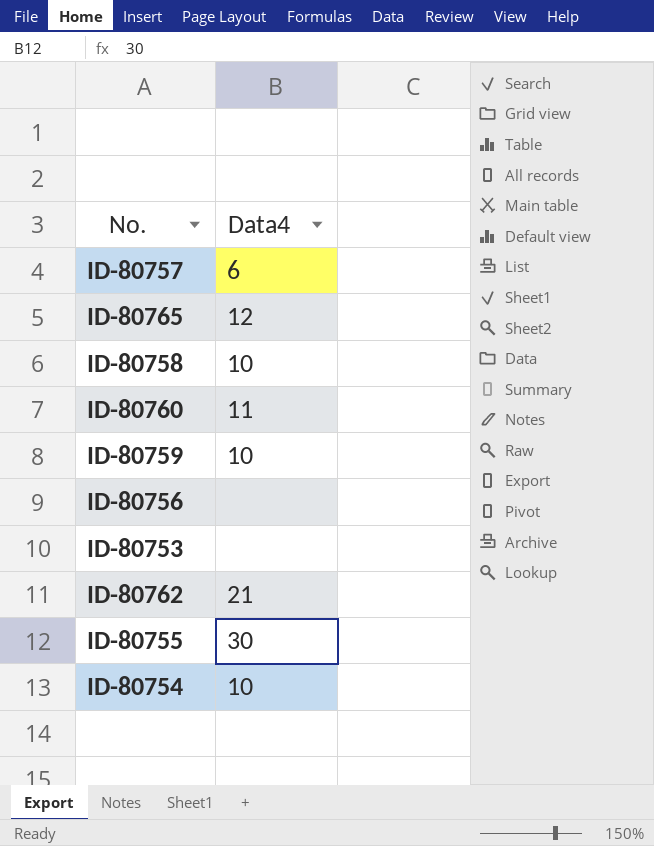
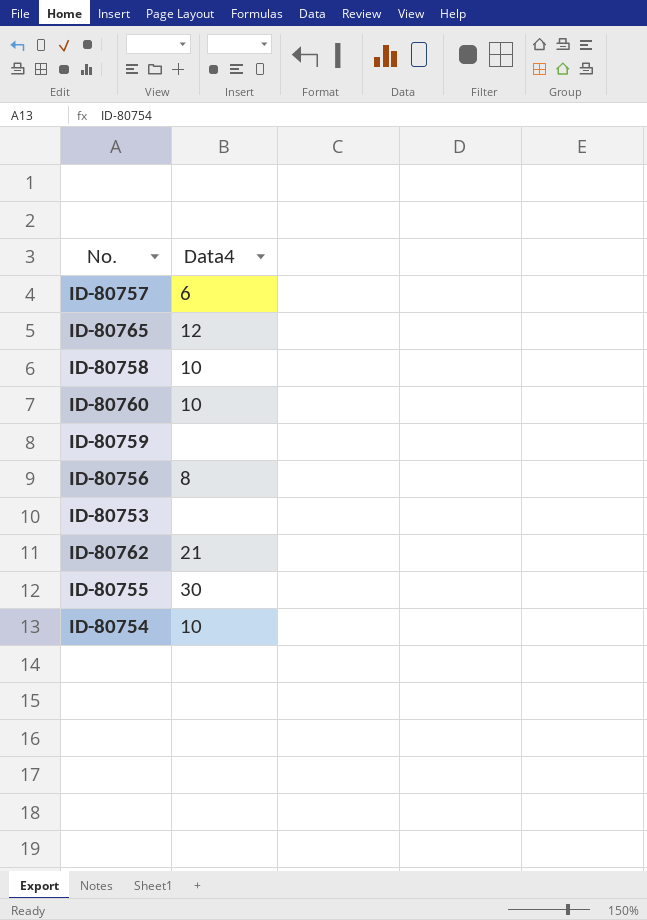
ID-80760 | Data4: 11 -> 10
ID-80759 | Data4: 10 -> none
ID-80756 | Data4: none -> 8

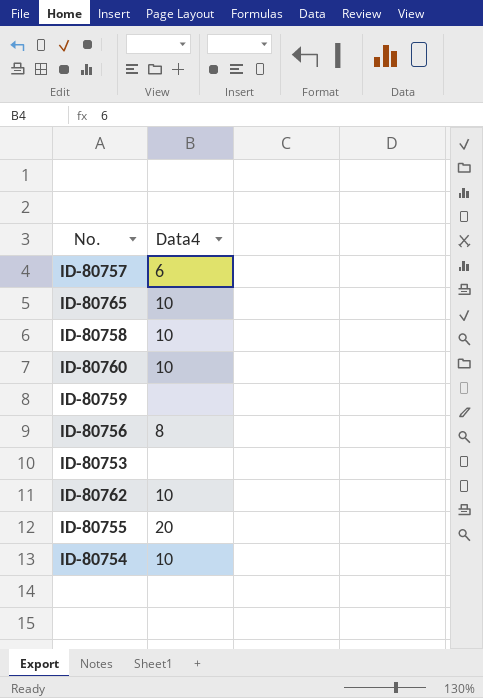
ID-80765 | Data4: 12 -> 10
ID-80762 | Data4: 21 -> 10
ID-80755 | Data4: 30 -> 20

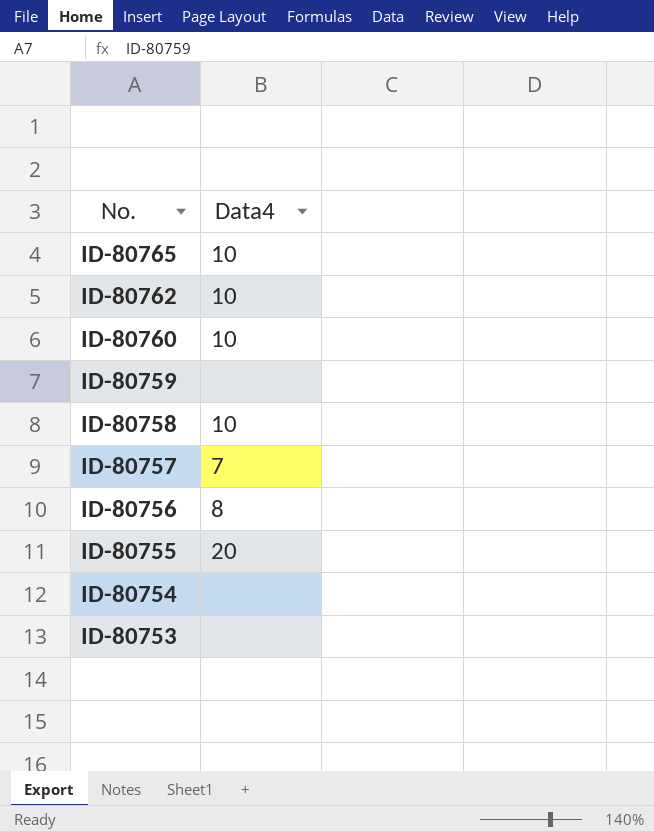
row order: none -> No. descending
ID-80757 | Data4: 6 -> 7
ID-80754 | Data4: 10 -> none

